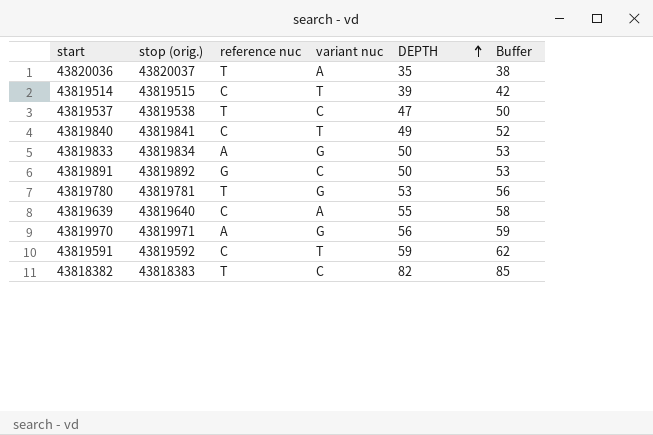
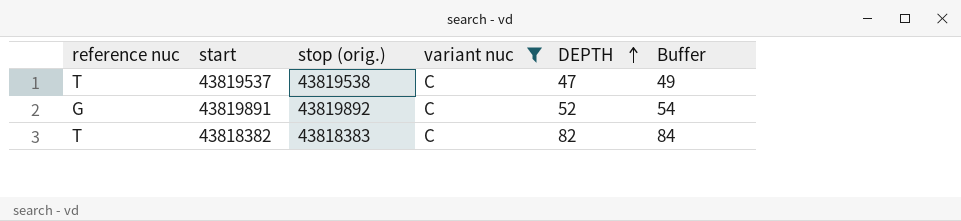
filter: none -> variant nuc = C
column reference nuc | position: 3 -> 1
column Buffer | formula: [DEPTH] + 3 -> [DEPTH] + 2
43819891 | DEPTH: 50 -> 52

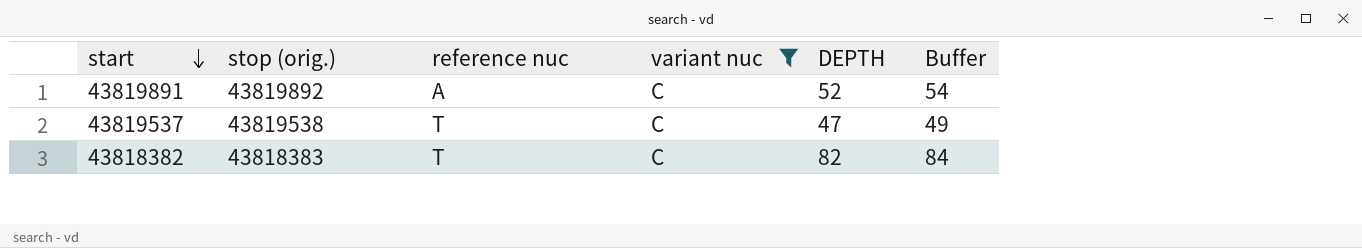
row order: DEPTH ascending -> start descending
column reference nuc | position: 1 -> 3
43819891 | reference nuc: G -> A

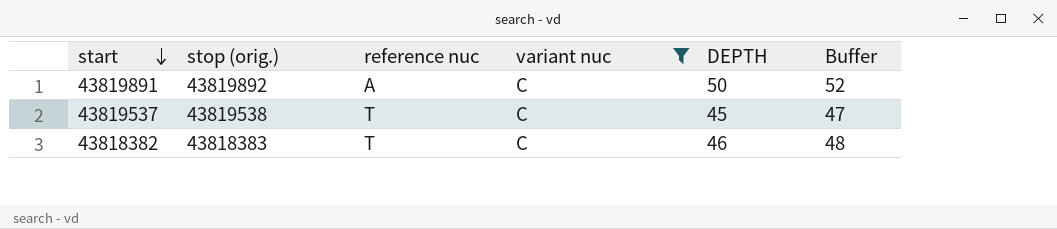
43819891 | DEPTH: 52 -> 50
43819891 | Buffer: 54 -> 52
43819537 | DEPTH: 47 -> 45
43819537 | Buffer: 49 -> 47
43818382 | DEPTH: 82 -> 46
43818382 | Buffer: 84 -> 48

